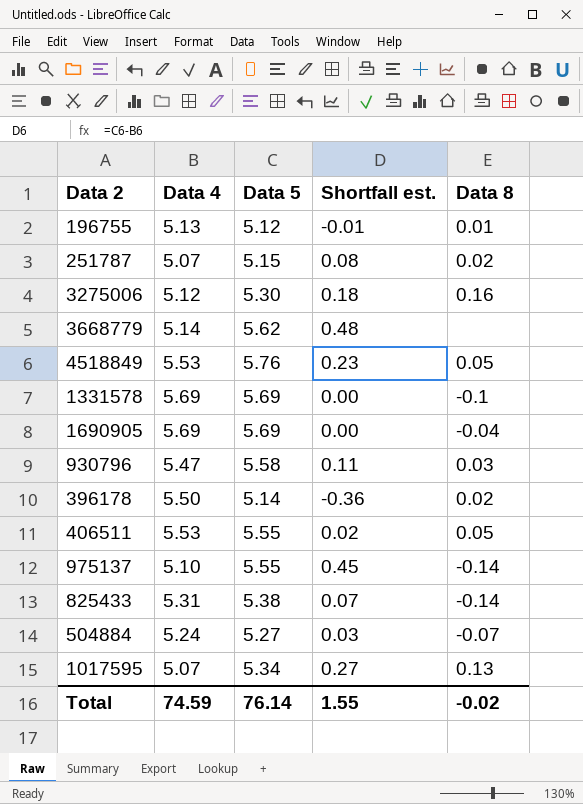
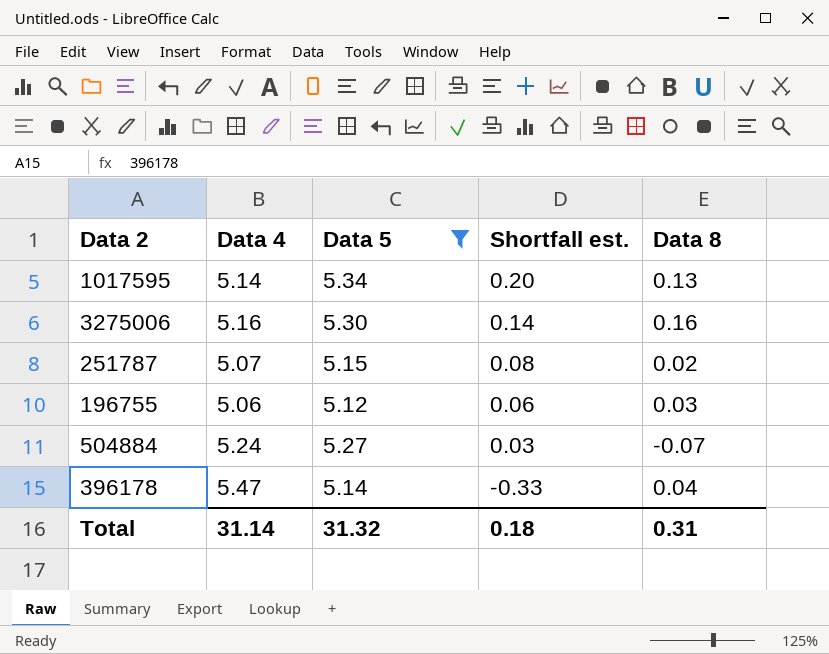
filter: none -> Data 5 <= 5.34
row order: none -> Shortfall est. descending
1017595 | Data 4: 5.07 -> 5.14
1017595 | Shortfall est.: 0.27 -> 0.20
3275006 | Data 4: 5.12 -> 5.16
3275006 | Shortfall est.: 0.18 -> 0.14
196755 | Data 4: 5.13 -> 5.06
196755 | Shortfall est.: -0.01 -> 0.06
196755 | Data 8: 0.01 -> 0.03
396178 | Data 4: 5.50 -> 5.47
396178 | Shortfall est.: -0.36 -> -0.33
396178 | Data 8: 0.02 -> 0.04
Total | Data 4: 74.59 -> 31.14
Total | Data 5: 76.14 -> 31.32
Total | Shortfall est.: 1.55 -> 0.18
Total | Data 8: -0.02 -> 0.31

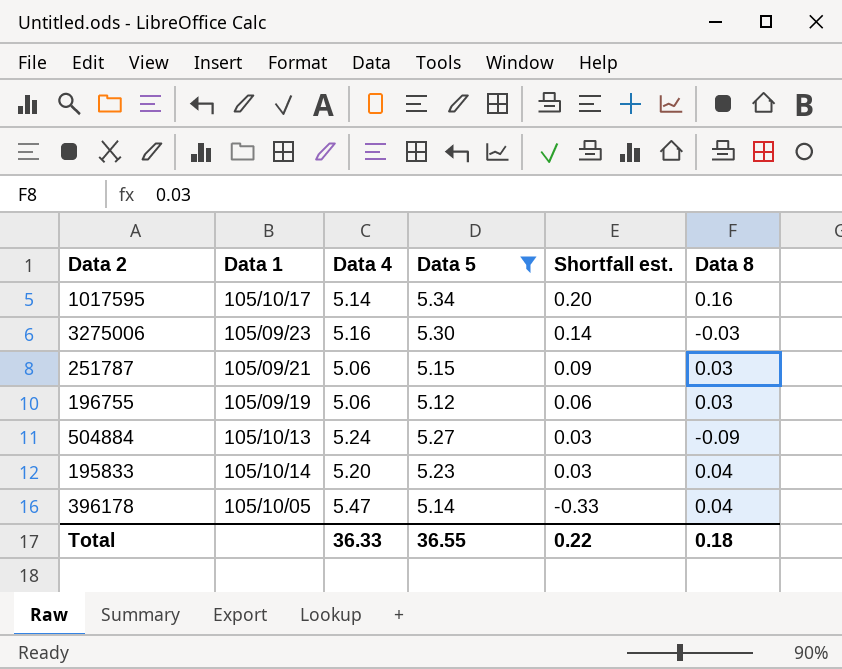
column Data 1 | position: none -> 2
1017595 | Data 8: 0.13 -> 0.16
3275006 | Data 8: 0.16 -> -0.03
251787 | Data 4: 5.07 -> 5.06
251787 | Shortfall est.: 0.08 -> 0.09
251787 | Data 8: 0.02 -> 0.03
504884 | Data 8: -0.07 -> -0.09
row 195833: none -> 105/10/14 | 5.20 | 5.23 | 0.03 | 0.04
Total | Data 4: 31.14 -> 36.33
Total | Data 5: 31.32 -> 36.55
Total | Shortfall est.: 0.18 -> 0.22
Total | Data 8: 0.31 -> 0.18

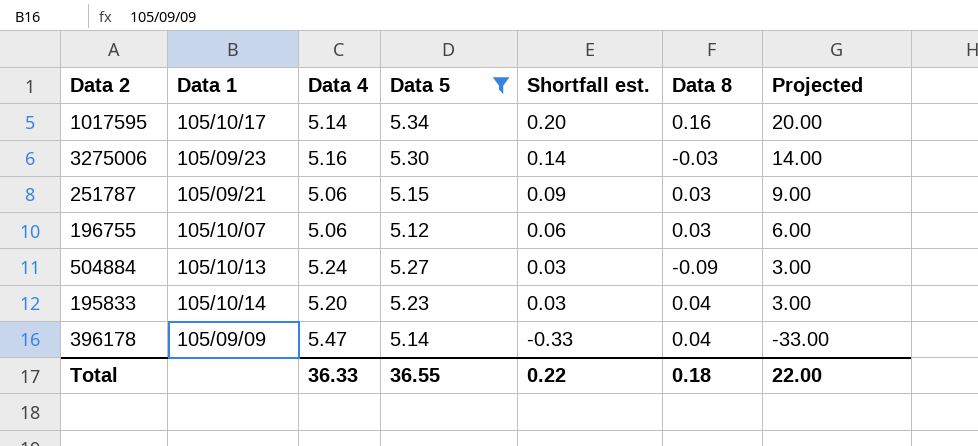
column Projected | formula: none -> [Shortfall est.] * 100
196755 | Data 1: 105/09/19 -> 105/10/07
396178 | Data 1: 105/10/05 -> 105/09/09

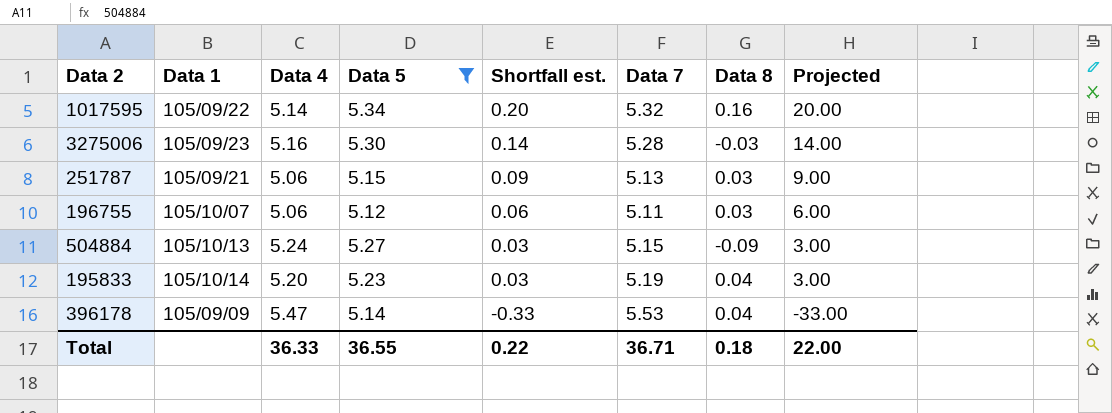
column Data 7 | position: none -> 6
1017595 | Data 1: 105/10/17 -> 105/09/22

